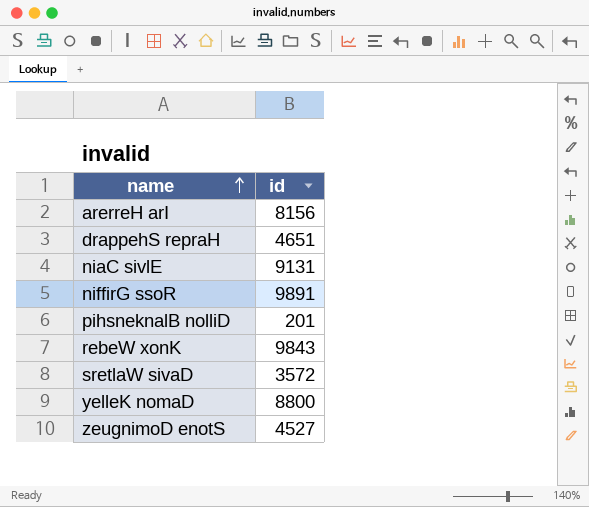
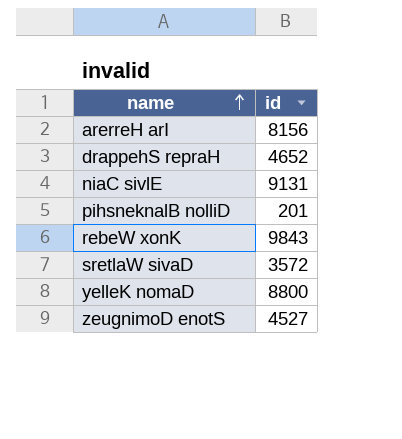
row niffirG ssoR: 9891 -> none
drappehS repraH | id: 4651 -> 4652

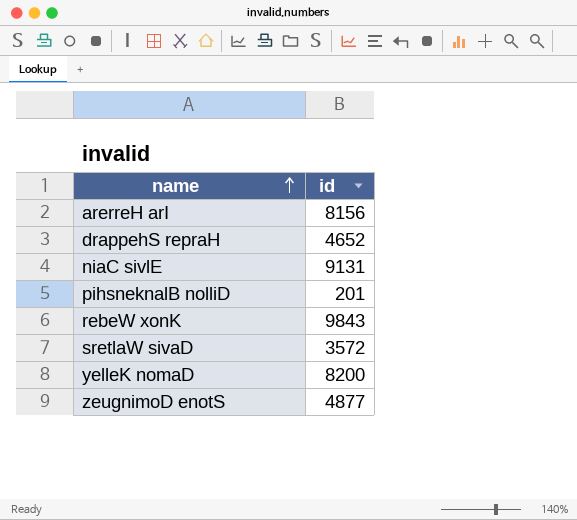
yelleK nomaD | id: 8800 -> 8200
zeugnimoD enotS | id: 4527 -> 4877

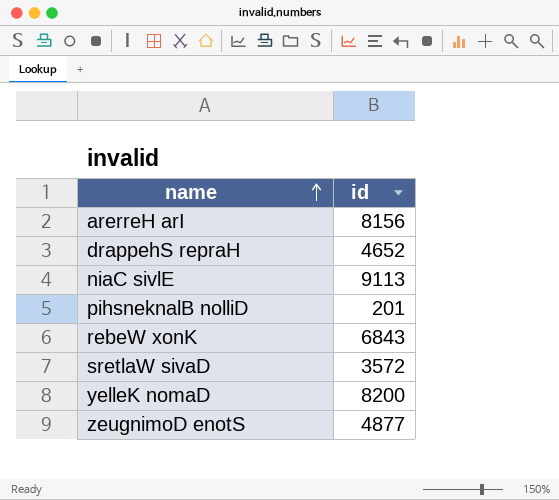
niaC sivlE | id: 9131 -> 9113
rebeW xonK | id: 9843 -> 6843

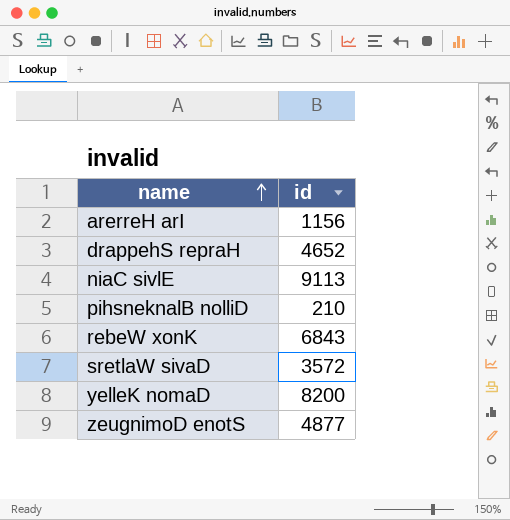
arerreH arI | id: 8156 -> 1156
pihsneknalB nolliD | id: 201 -> 210

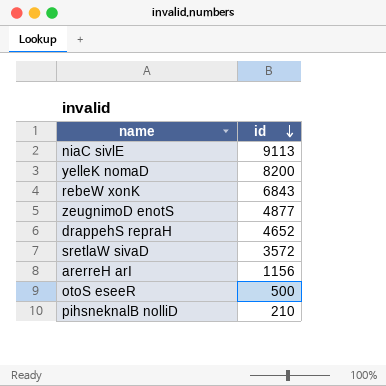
row order: name ascending -> id descending
row otoS eseeR: none -> 500

